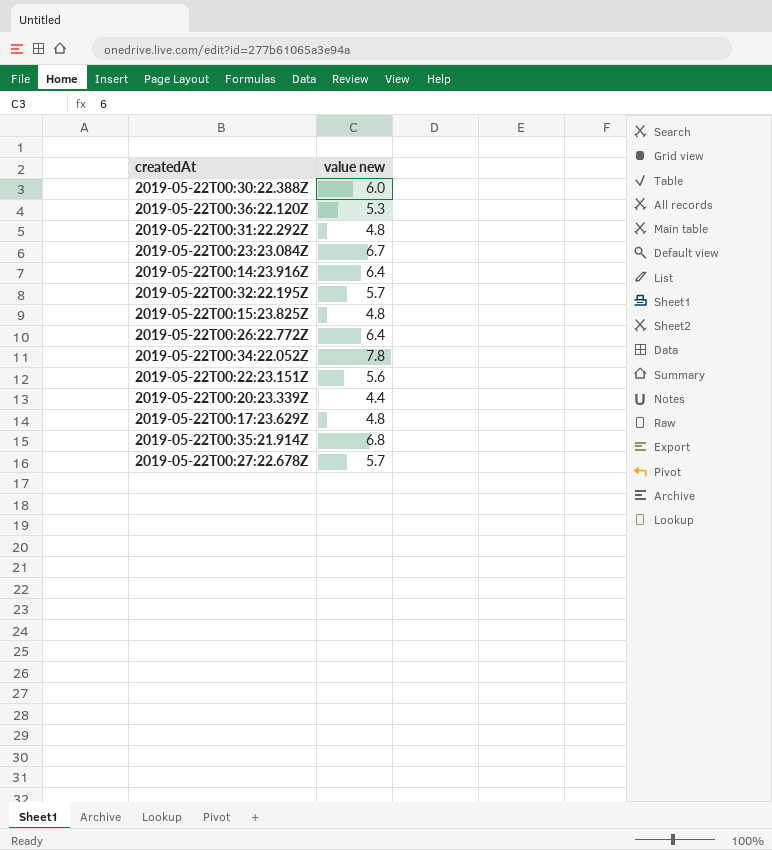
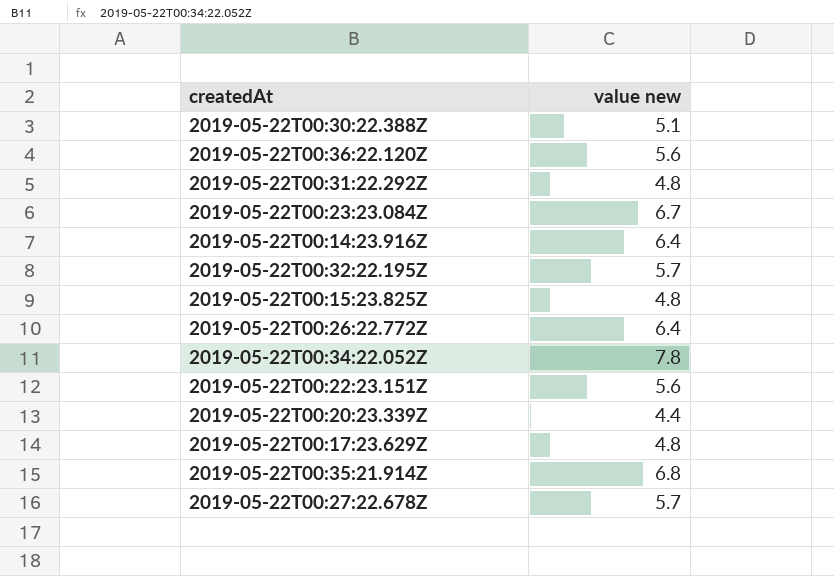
2019-05-22T00:30:22.388Z | value new: 6.0 -> 5.1
2019-05-22T00:36:22.120Z | value new: 5.3 -> 5.6

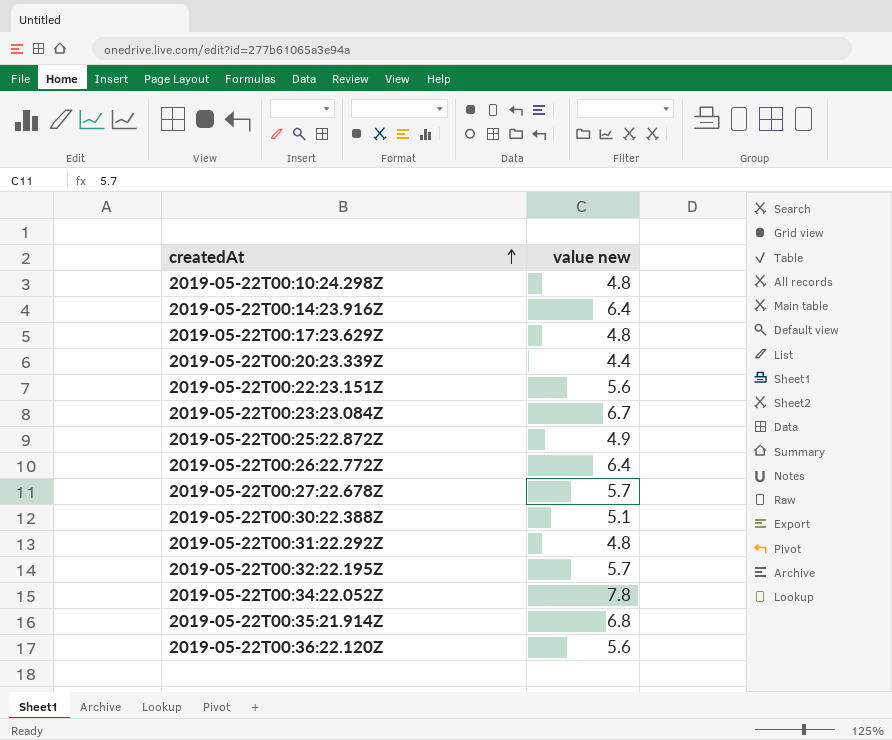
row order: none -> createdAt ascending
row 2019-05-22T00:15:23.825Z: 4.8 -> none
row 2019-05-22T00:10:24.298Z: none -> 4.8
row 2019-05-22T00:25:22.872Z: none -> 4.9

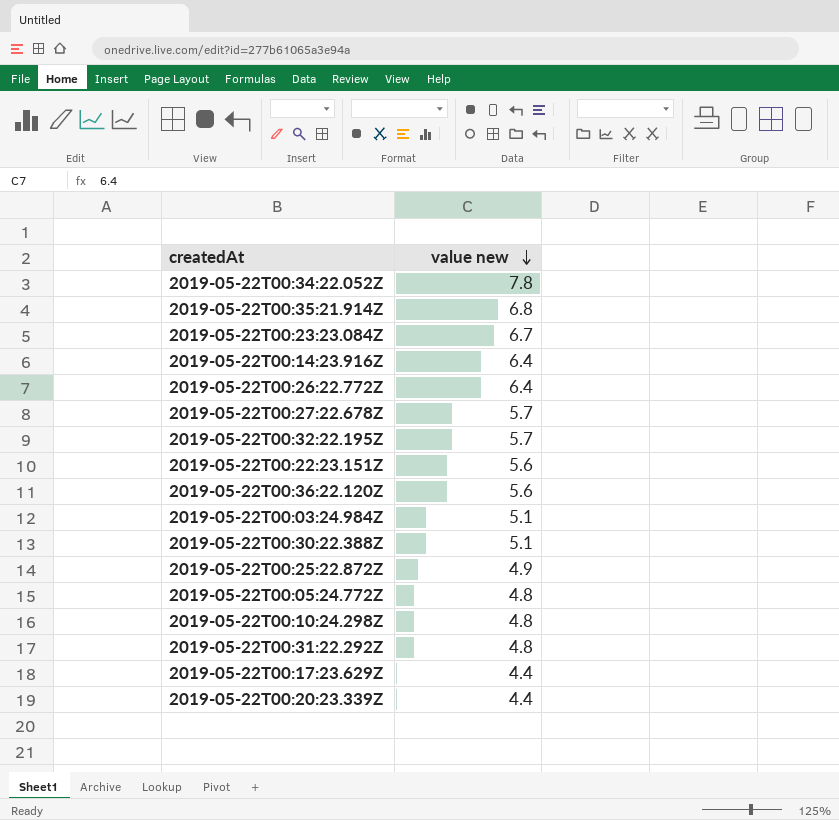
row order: createdAt ascending -> value new descending
row 2019-05-22T00:03:24.984Z: none -> 5.1
row 2019-05-22T00:05:24.772Z: none -> 4.8
2019-05-22T00:17:23.629Z | value new: 4.8 -> 4.4

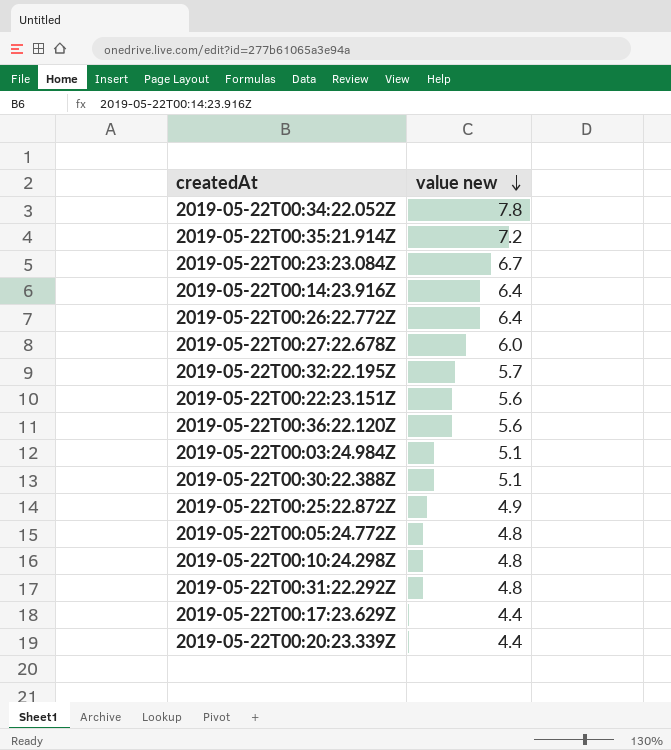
2019-05-22T00:35:21.914Z | value new: 6.8 -> 7.2
2019-05-22T00:27:22.678Z | value new: 5.7 -> 6.0

